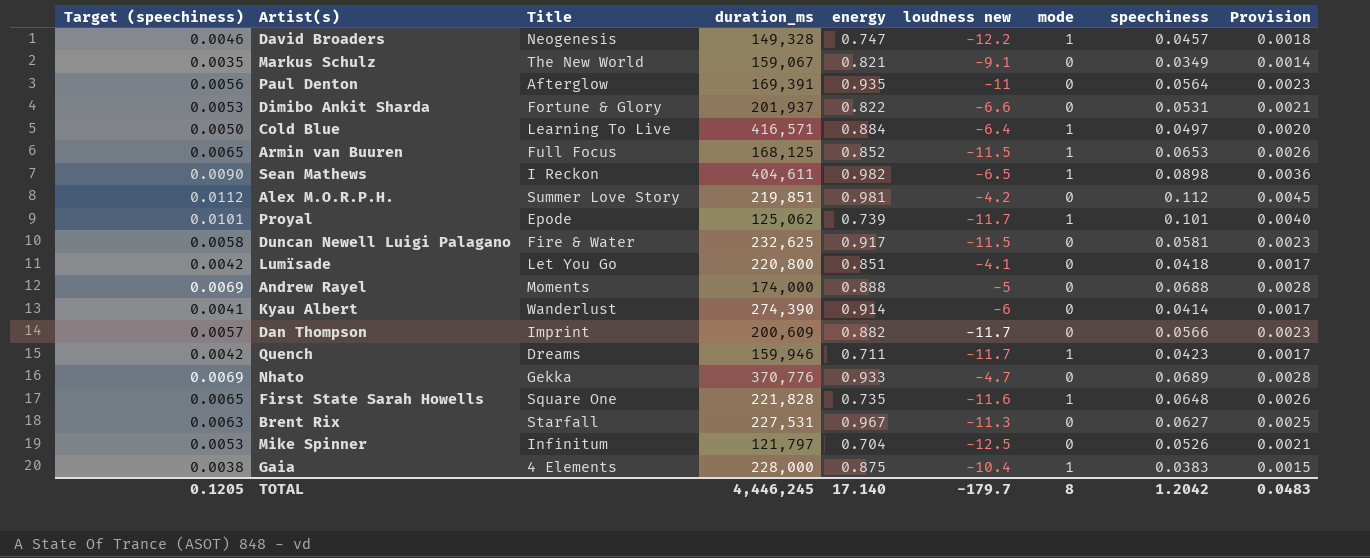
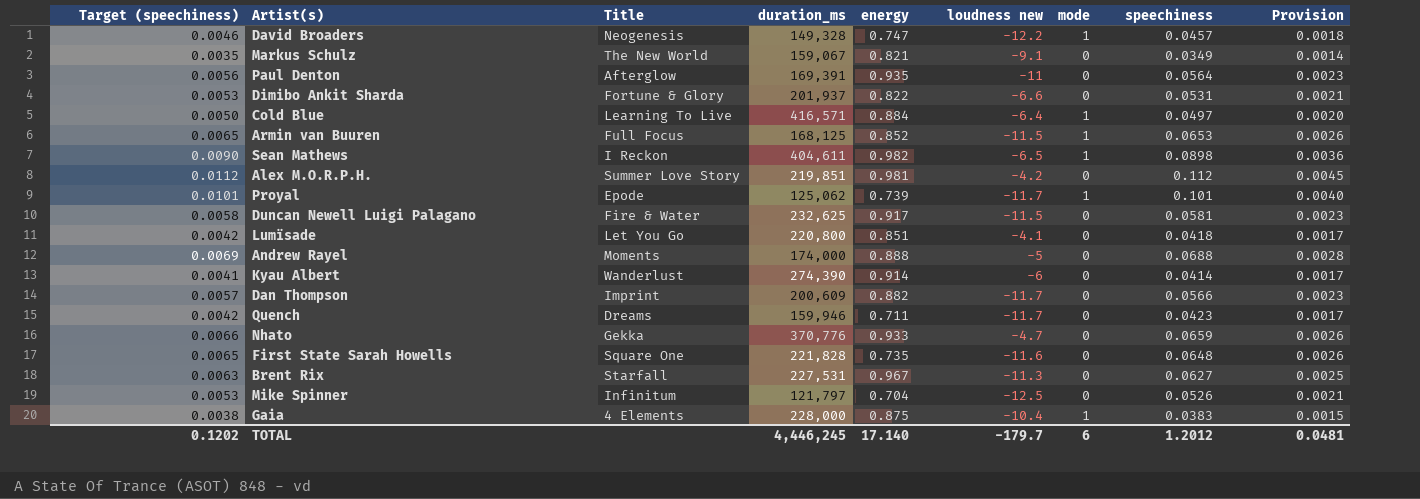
Quench | mode: 1 -> 0
Nhato | Target (speechiness): 0.0069 -> 0.0066
Nhato | speechiness: 0.0689 -> 0.0659
Nhato | Provision: 0.0028 -> 0.0026
First State Sarah Howells | mode: 1 -> 0
TOTAL | Target (speechiness): 0.1205 -> 0.1202
TOTAL | mode: 8 -> 6
TOTAL | speechiness: 1.2042 -> 1.2012
TOTAL | Provision: 0.0483 -> 0.0481

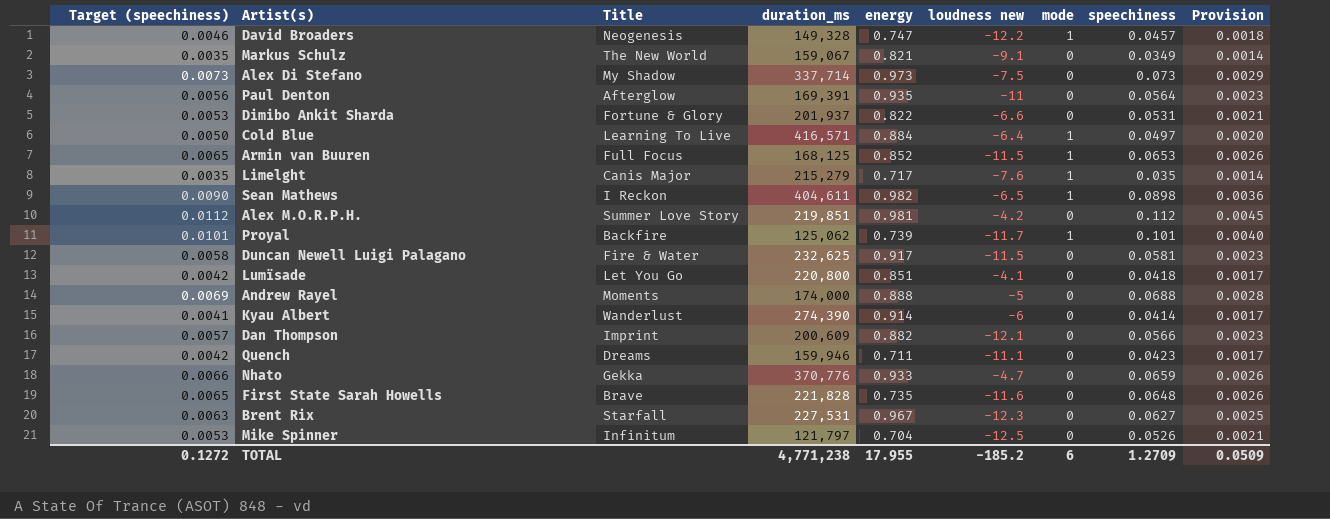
row Gaia: 0.0038 | 4 Elements | 228,000 | 0.875 | -10.4 | 1 | 0.0383 | 0.0015 -> none
row Alex Di Stefano: none -> 0.0073 | My Shadow | 337,714 | 0.973 | -7.5 | 0 | 0.073 | 0.0029
row Limelght: none -> 0.0035 | Canis Major | 215,279 | 0.717 | -7.6 | 1 | 0.035 | 0.0014
Proyal | Title: Epode -> Backfire
Dan Thompson | loudness new: -11.7 -> -12.1
Quench | loudness new: -11.7 -> -11.1
First State Sarah Howells | Title: Square One -> Brave
Brent Rix | loudness new: -11.3 -> -12.3
TOTAL | Target (speechiness): 0.1202 -> 0.1272
TOTAL | duration_ms: 4,446,245 -> 4,771,238
TOTAL | energy: 17.140 -> 17.955
TOTAL | loudness new: -179.7 -> -185.2
TOTAL | speechiness: 1.2012 -> 1.2709
TOTAL | Provision: 0.0481 -> 0.0509

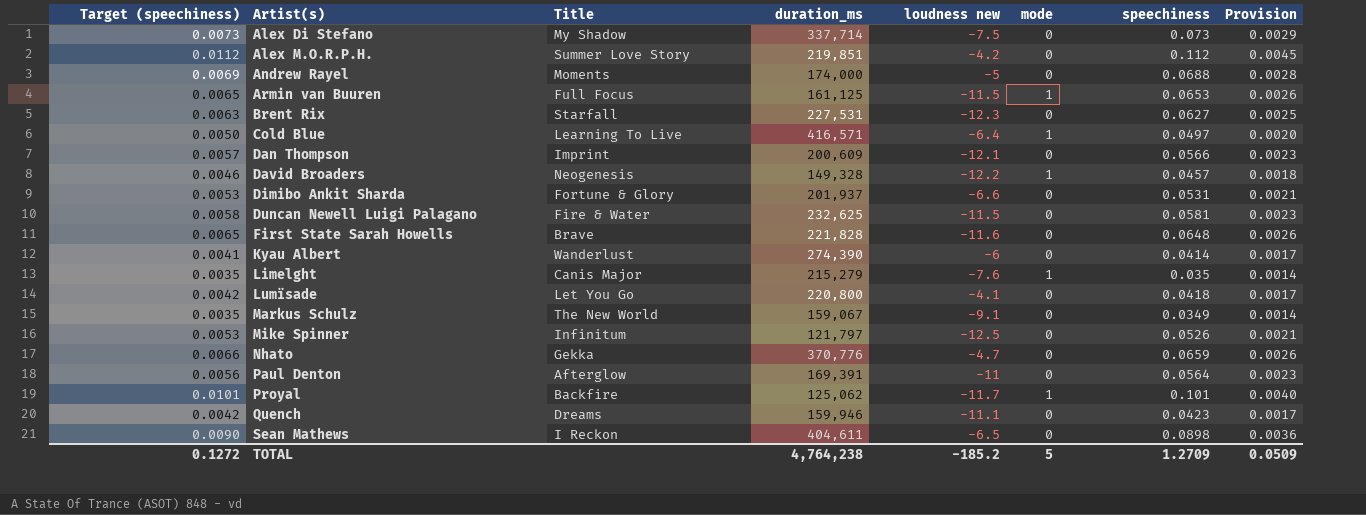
row order: none -> Artist(s) ascending
column energy | position: 5 -> none
Armin van Buuren | duration_ms: 168,125 -> 161,125
Sean Mathews | mode: 1 -> 0
TOTAL | duration_ms: 4,771,238 -> 4,764,238
TOTAL | mode: 6 -> 5

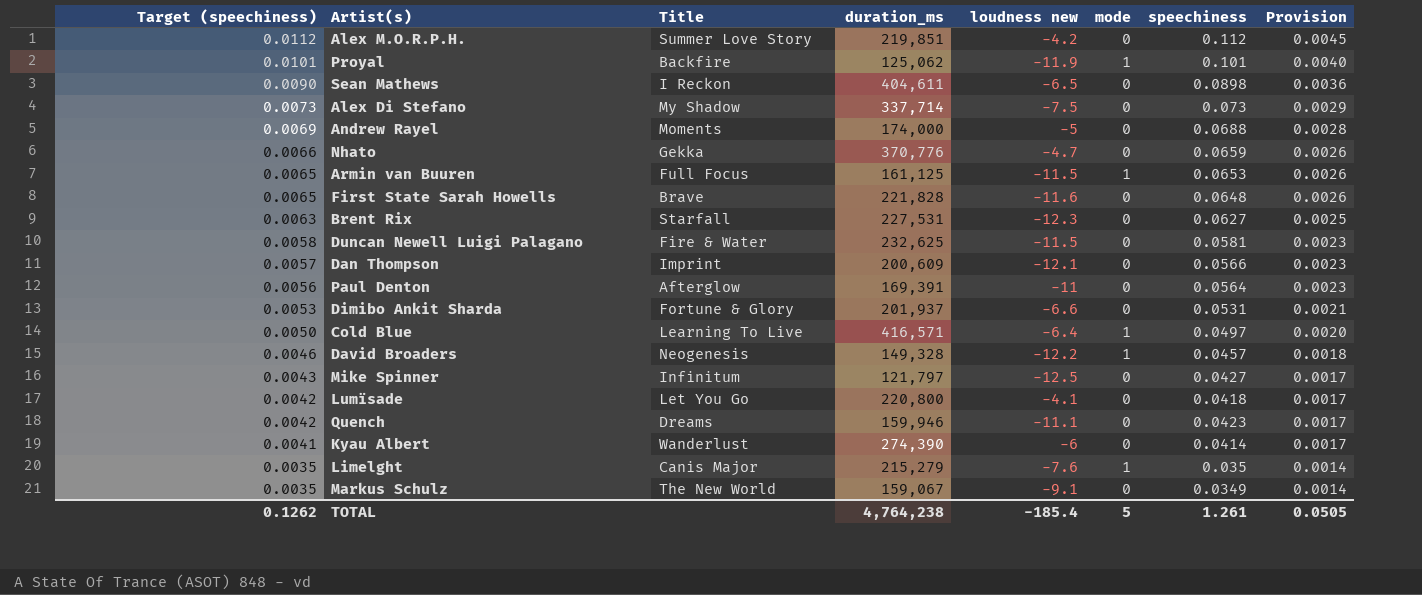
row order: Artist(s) ascending -> Target (speechiness) descending
Proyal | loudness new: -11.7 -> -11.9
Mike Spinner | Target (speechiness): 0.0053 -> 0.0043
Mike Spinner | speechiness: 0.0526 -> 0.0427
Mike Spinner | Provision: 0.0021 -> 0.0017
TOTAL | Target (speechiness): 0.1272 -> 0.1262
TOTAL | loudness new: -185.2 -> -185.4
TOTAL | speechiness: 1.2709 -> 1.261
TOTAL | Provision: 0.0509 -> 0.0505

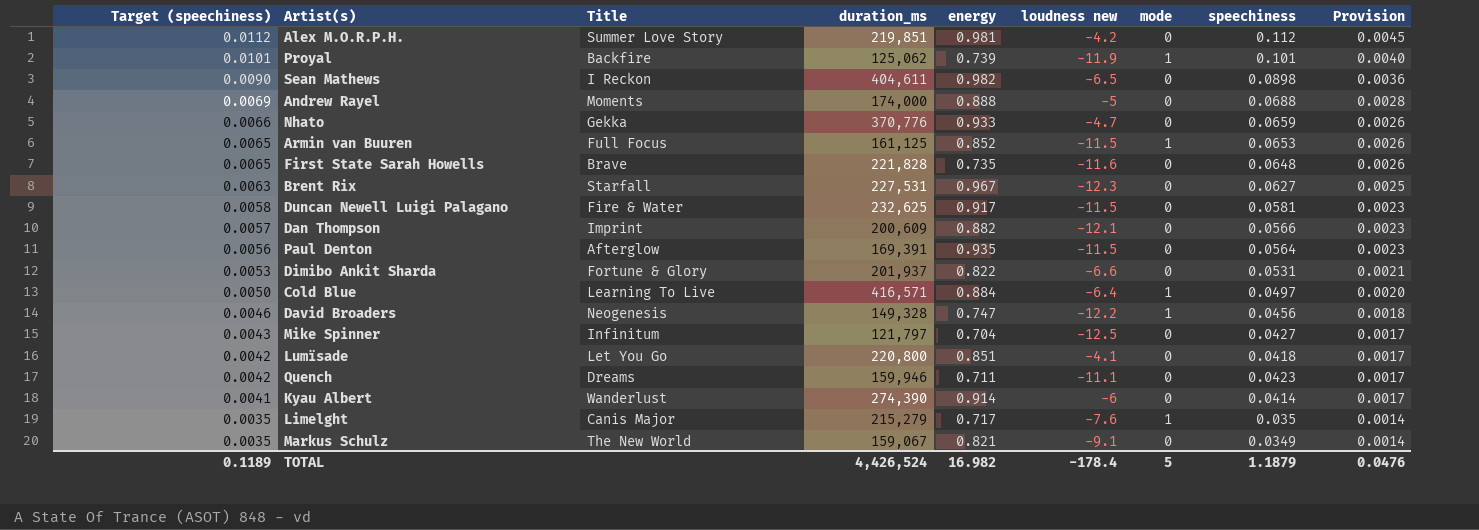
column energy | position: none -> 5
row Alex Di Stefano: 0.0073 | My Shadow | 337,714 | -7.5 | 0 | 0.073 | 0.0029 -> none
Paul Denton | loudness new: -11 -> -11.5
David Broaders | speechiness: 0.0457 -> 0.0456
TOTAL | Target (speechiness): 0.1262 -> 0.1189
TOTAL | duration_ms: 4,764,238 -> 4,426,524
TOTAL | loudness new: -185.4 -> -178.4
TOTAL | speechiness: 1.261 -> 1.1879
TOTAL | Provision: 0.0505 -> 0.0476

